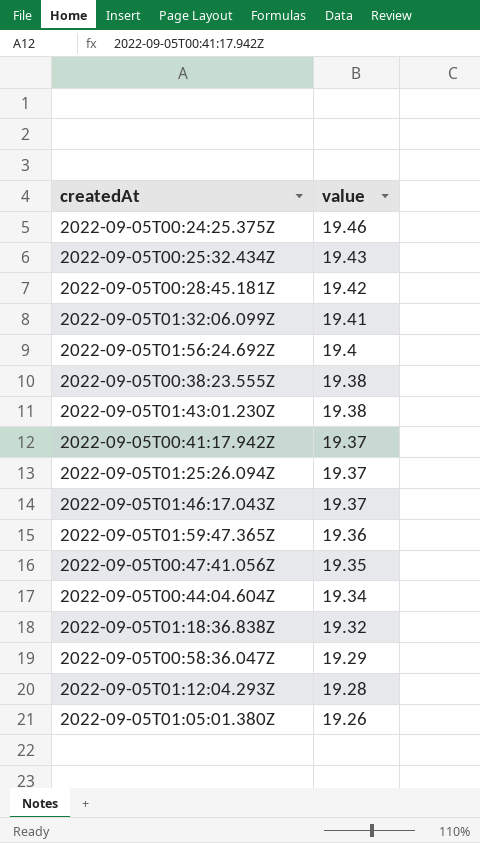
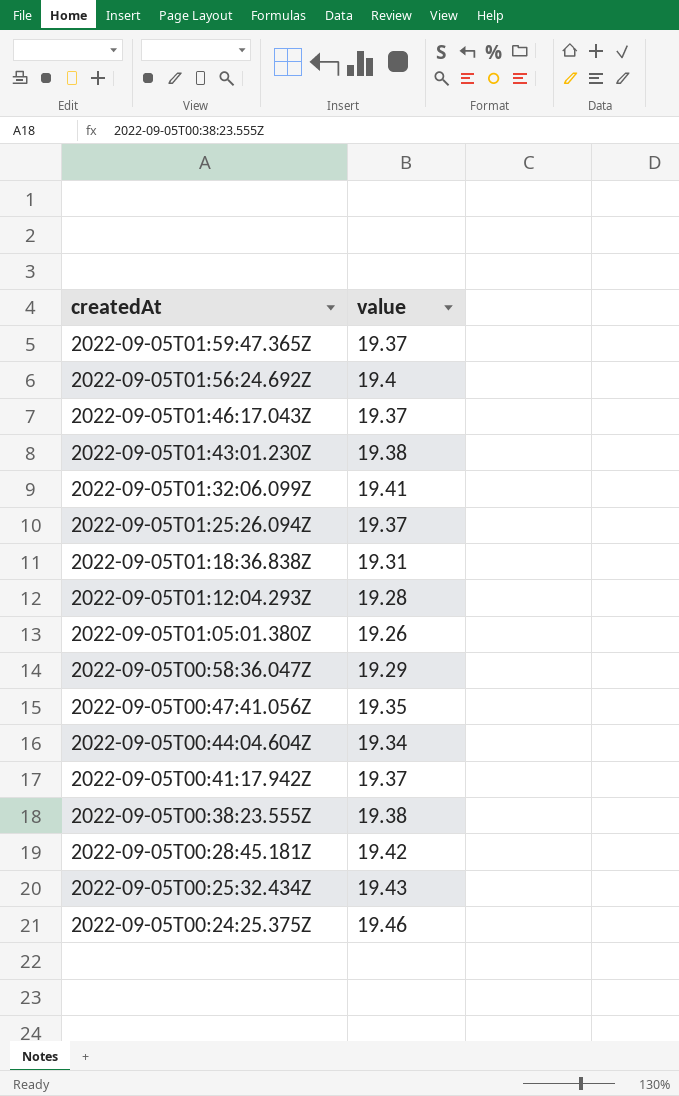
row order: value descending -> createdAt descending
2022-09-05T01:59:47.365Z | value: 19.36 -> 19.37
2022-09-05T01:18:36.838Z | value: 19.32 -> 19.31

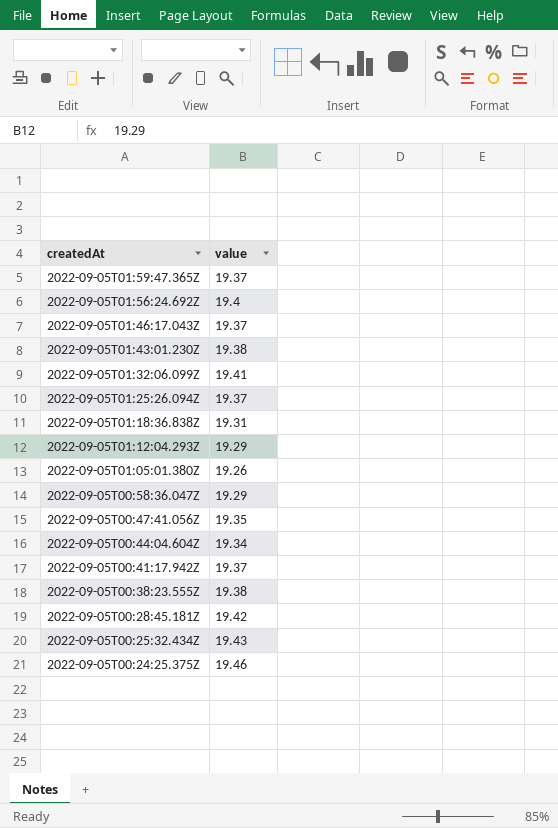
2022-09-05T01:12:04.293Z | value: 19.28 -> 19.29

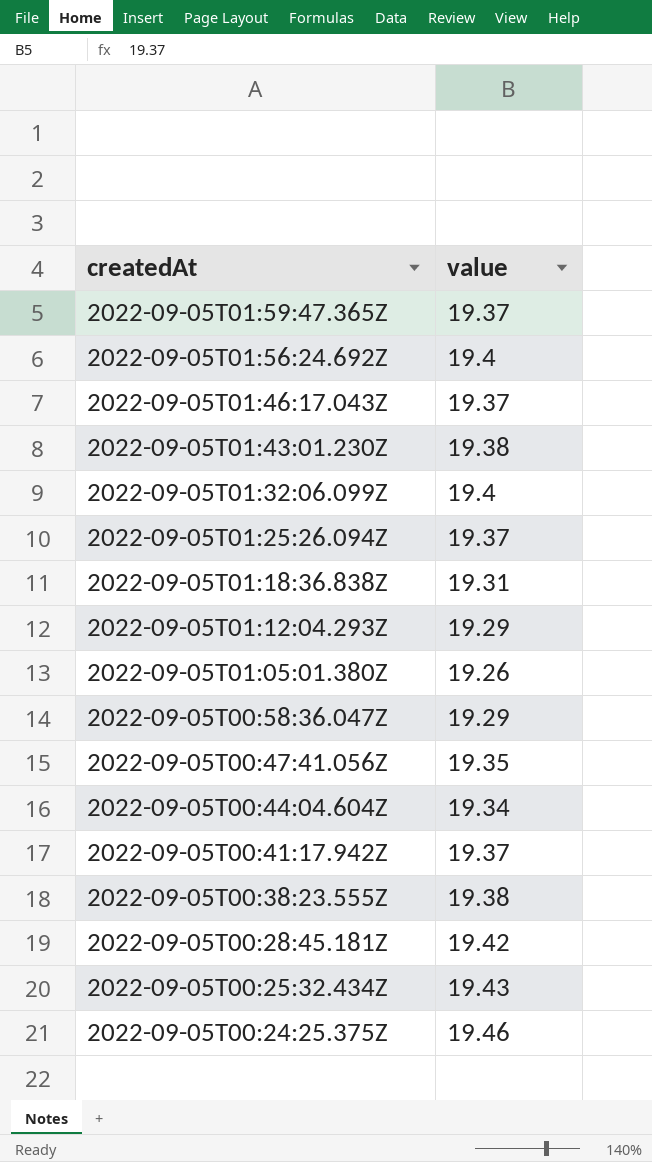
2022-09-05T01:32:06.099Z | value: 19.41 -> 19.4

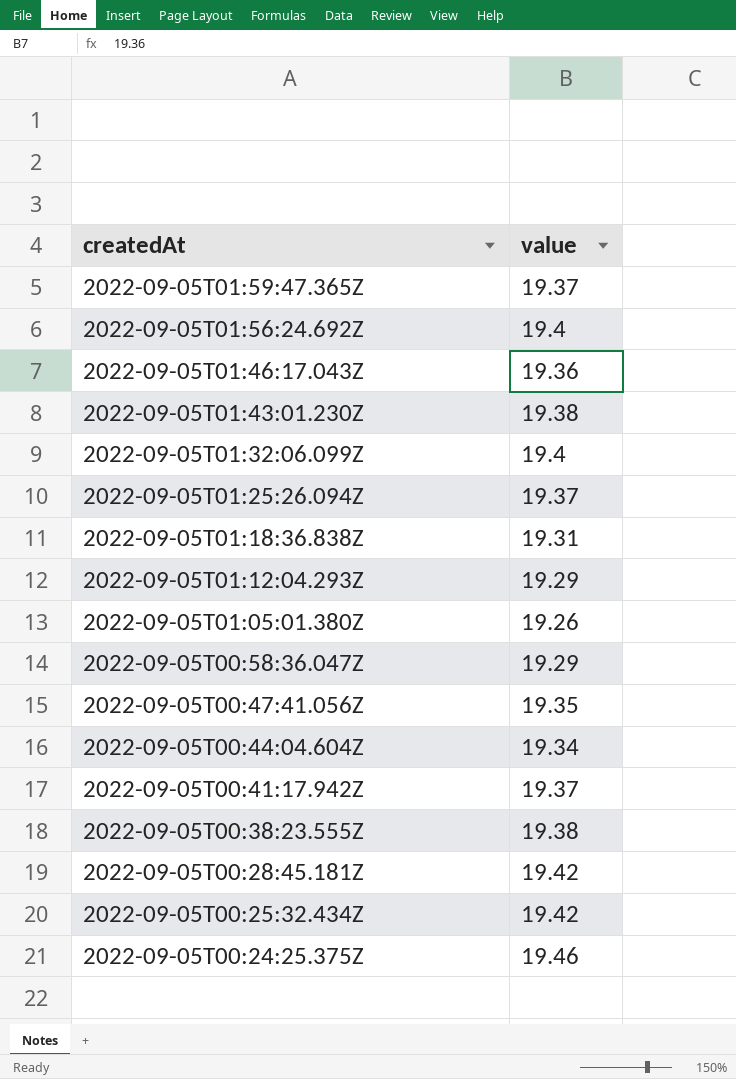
2022-09-05T01:46:17.043Z | value: 19.37 -> 19.36
2022-09-05T00:25:32.434Z | value: 19.43 -> 19.42

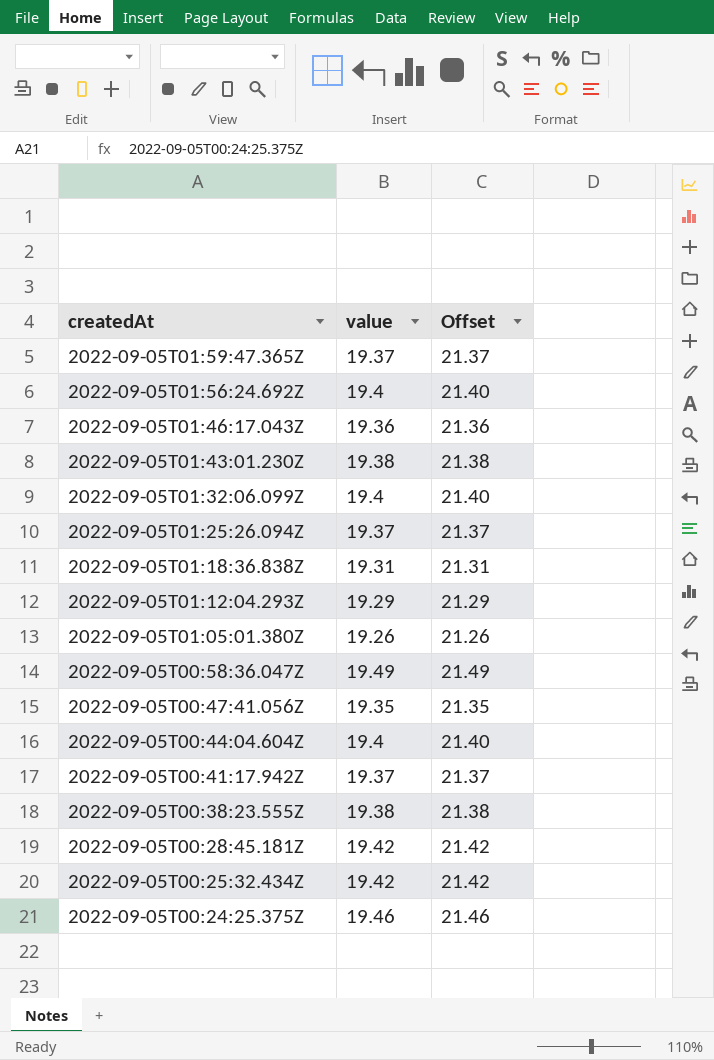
column Offset | formula: none -> [value] + 2
2022-09-05T00:58:36.047Z | value: 19.29 -> 19.49
2022-09-05T00:44:04.604Z | value: 19.34 -> 19.4

